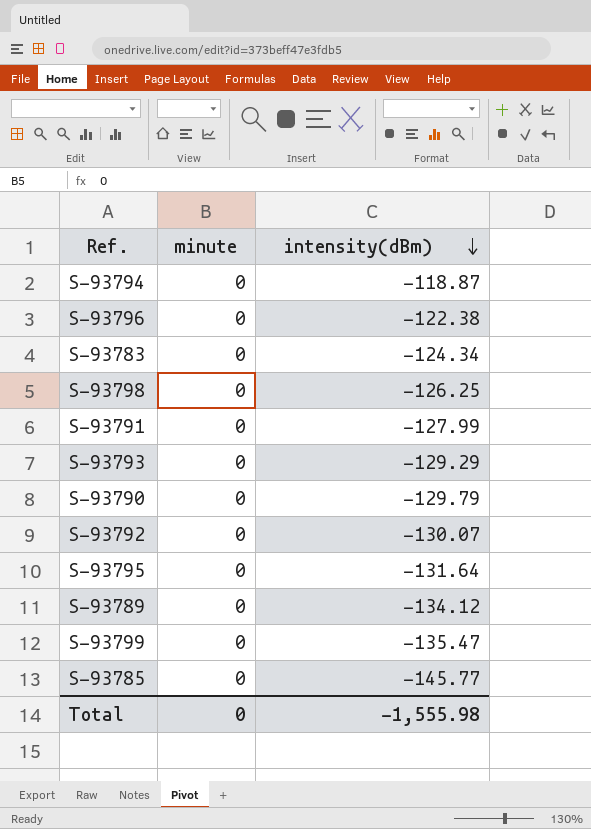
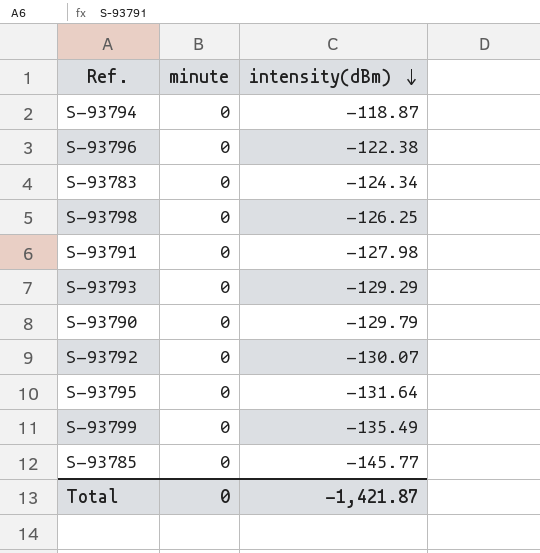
row S-93789: 0 | -134.12 -> none
S-93791 | intensity(dBm): -127.99 -> -127.98
S-93799 | intensity(dBm): -135.47 -> -135.49
Total | intensity(dBm): -1,555.98 -> -1,421.87

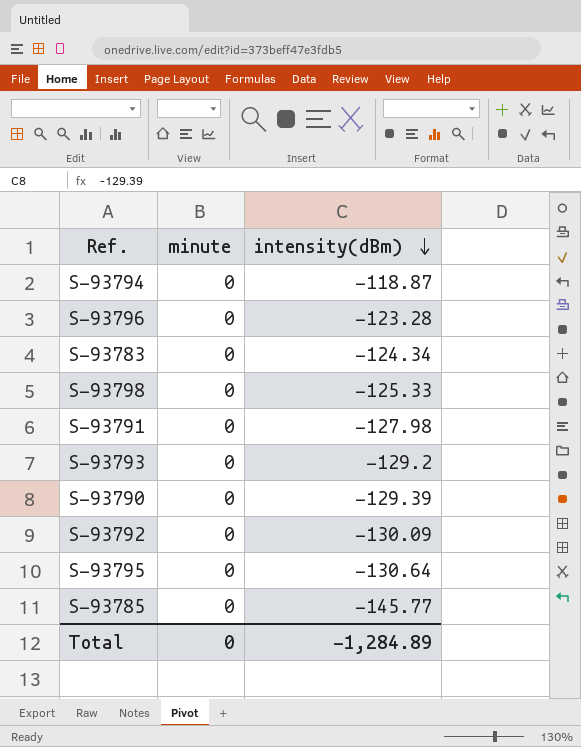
row S-93799: 0 | -135.49 -> none
S-93796 | intensity(dBm): -122.38 -> -123.28
S-93798 | intensity(dBm): -126.25 -> -125.33
S-93793 | intensity(dBm): -129.29 -> -129.2
S-93790 | intensity(dBm): -129.79 -> -129.39
S-93792 | intensity(dBm): -130.07 -> -130.09
S-93795 | intensity(dBm): -131.64 -> -130.64
Total | intensity(dBm): -1,421.87 -> -1,284.89

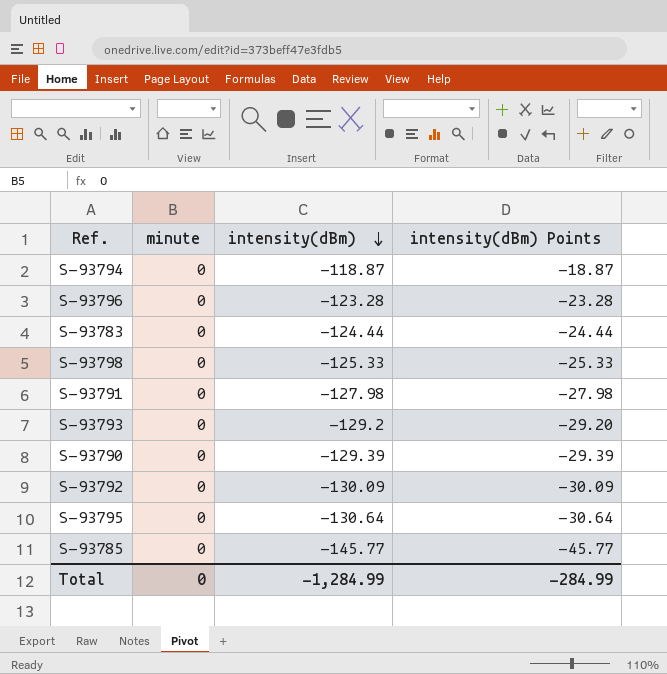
column intensity(dBm) Points | formula: none -> [intensity(dBm)] + 100
S-93783 | intensity(dBm): -124.34 -> -124.44
Total | intensity(dBm): -1,284.89 -> -1,284.99

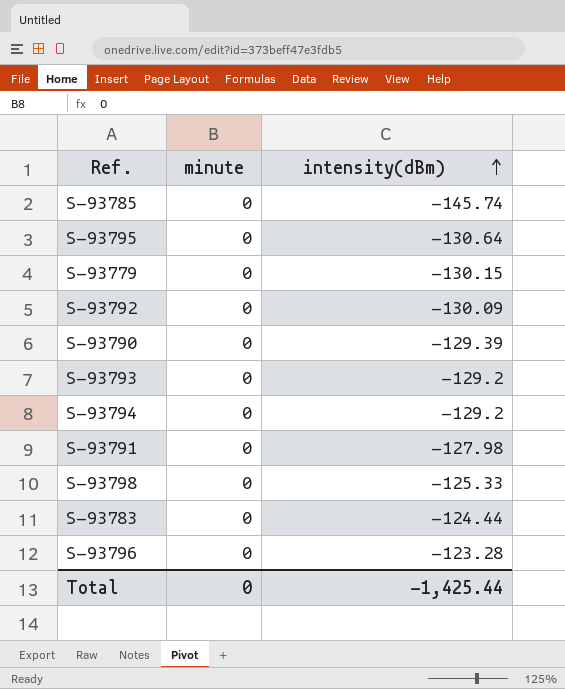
row order: intensity(dBm) descending -> intensity(dBm) ascending
column intensity(dBm) Points | formula: [intensity(dBm)] + 100 -> none
S-93785 | intensity(dBm): -145.77 -> -145.74
row S-93779: none -> 0 | -130.15
S-93794 | intensity(dBm): -118.87 -> -129.2
Total | intensity(dBm): -1,284.99 -> -1,425.44

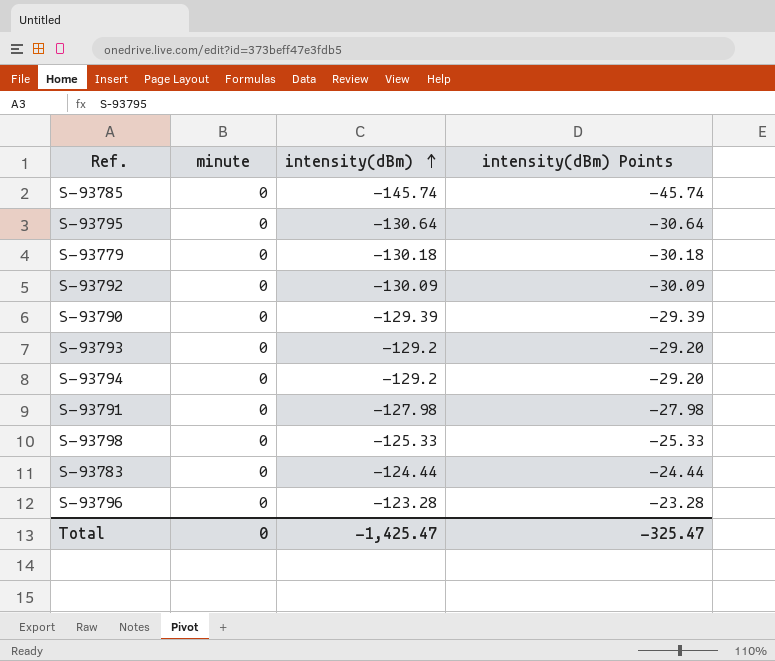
column intensity(dBm) Points | formula: none -> [intensity(dBm)] + 100
S-93779 | intensity(dBm): -130.15 -> -130.18
Total | intensity(dBm): -1,425.44 -> -1,425.47

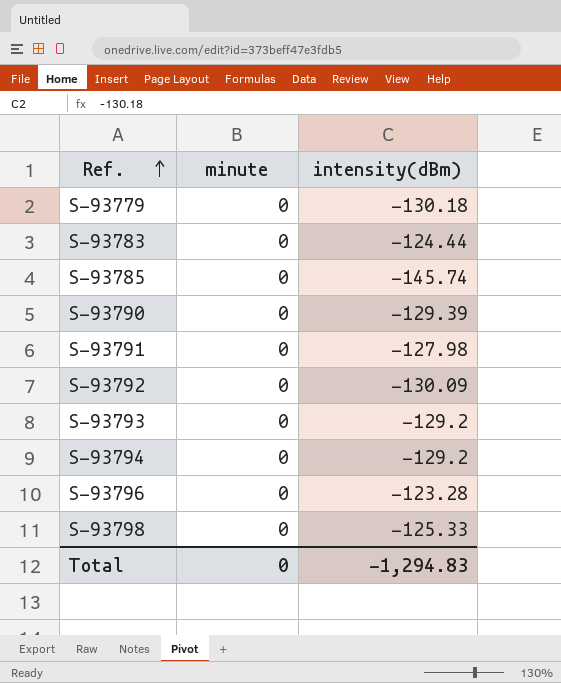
row order: intensity(dBm) ascending -> Ref. ascending
column intensity(dBm) Points | formula: [intensity(dBm)] + 100 -> none
row S-93795: 0 | -130.64 | -30.64 -> none
Total | intensity(dBm): -1,425.47 -> -1,294.83

